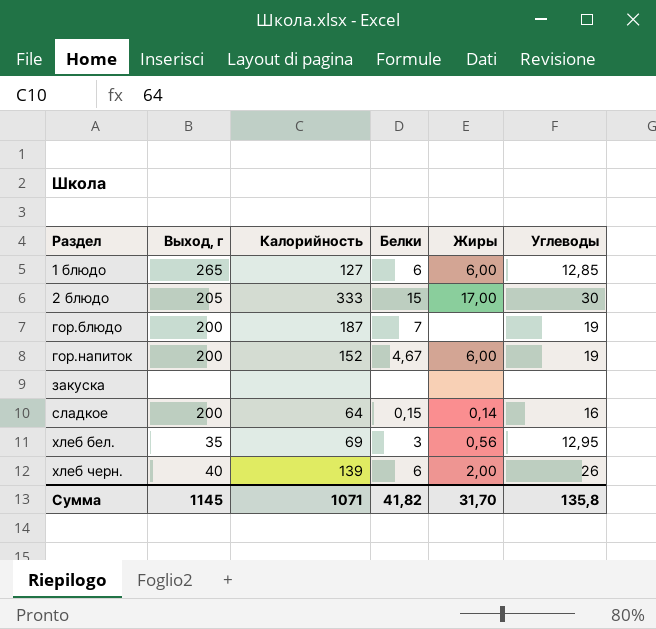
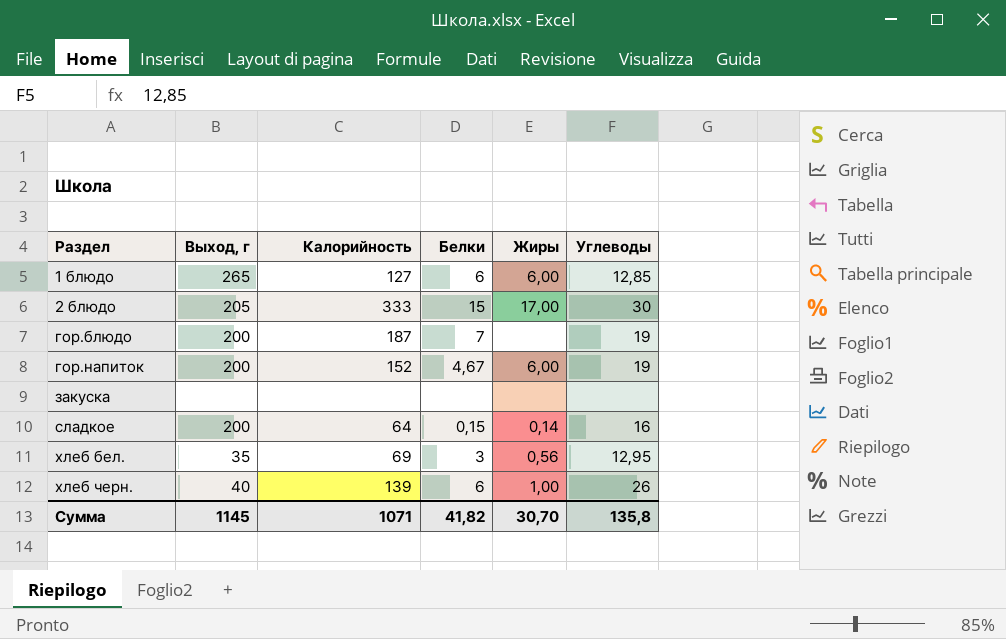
хлеб черн. | Жиры: 2,00 -> 1,00
Сумма | Жиры: 31,70 -> 30,70

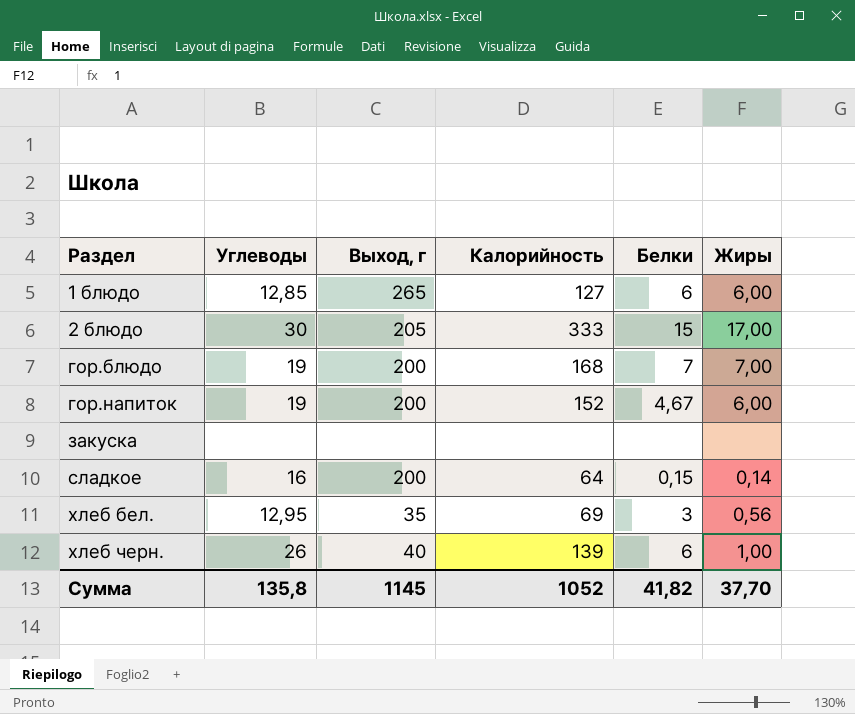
column Углеводы | position: 6 -> 2
гор.блюдо | Калорийность: 187 -> 168
гор.блюдо | Жиры: none -> 7,00
Сумма | Калорийность: 1071 -> 1052
Сумма | Жиры: 30,70 -> 37,70

